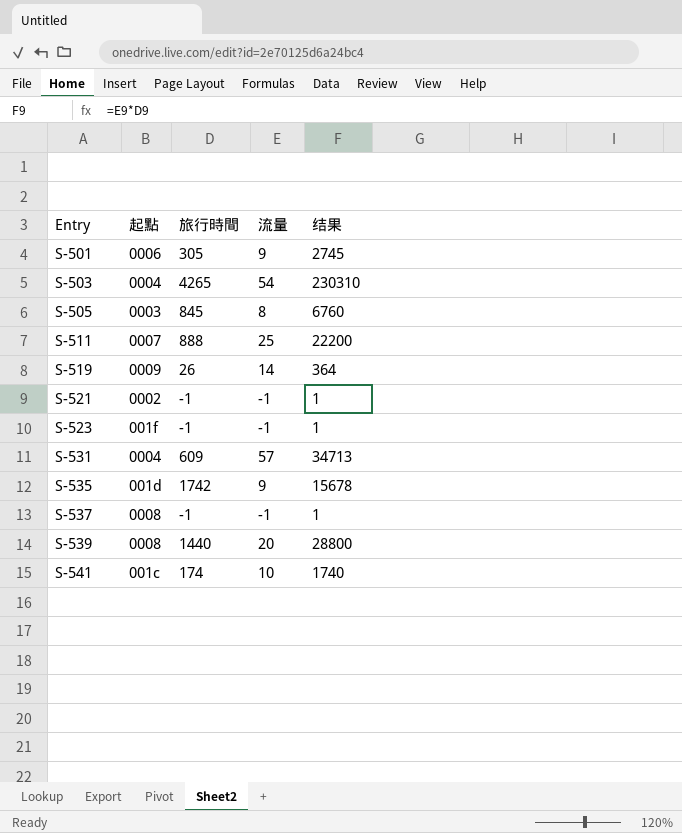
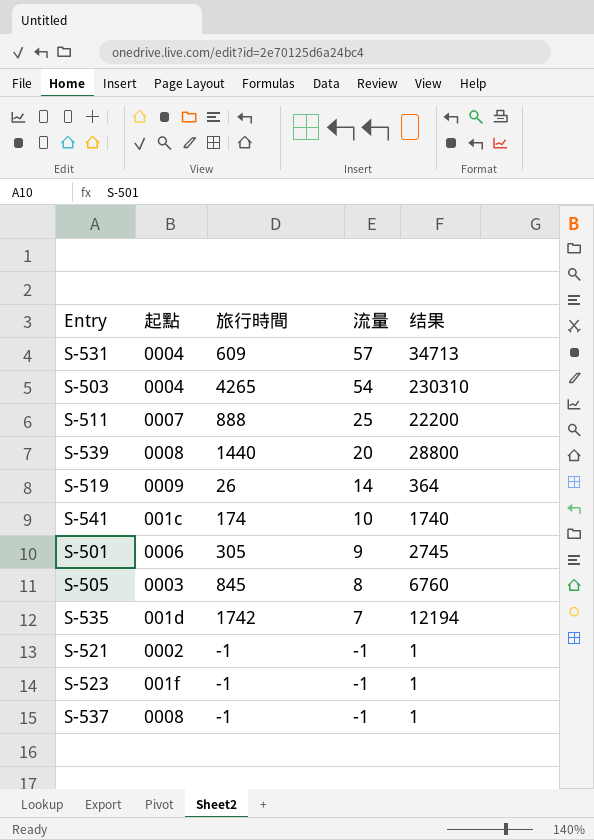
row order: Entry ascending -> 流量 descending
S-535 | 流量: 9 -> 7
S-535 | 结果: 15678 -> 12194

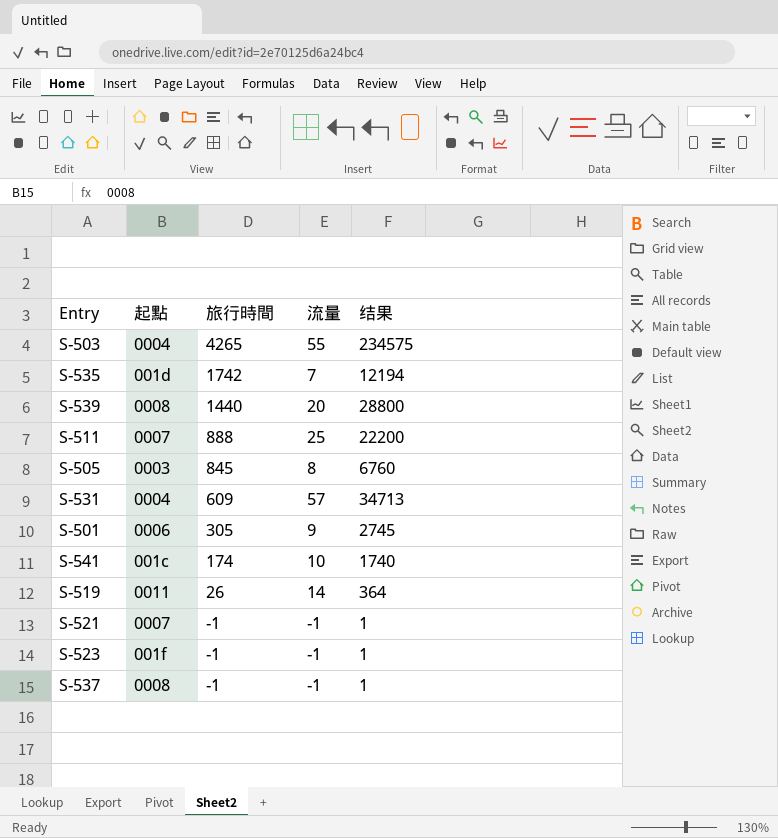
row order: 流量 descending -> 旅行時間 descending
S-503 | 流量: 54 -> 55
S-503 | 结果: 230310 -> 234575
S-519 | 起點: 0009 -> 0011
S-521 | 起點: 0002 -> 0007

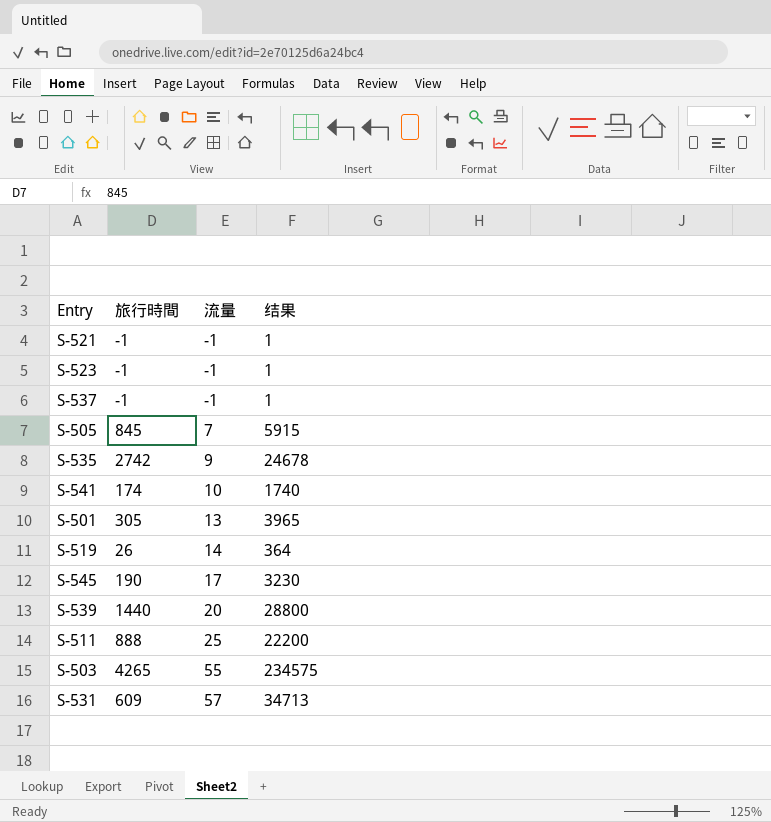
row order: 旅行時間 descending -> 流量 ascending
column 起點 | position: 2 -> none
S-505 | 流量: 8 -> 7
S-505 | 结果: 6760 -> 5915
S-535 | 旅行時間: 1742 -> 2742
S-535 | 流量: 7 -> 9
S-535 | 结果: 12194 -> 24678
S-501 | 流量: 9 -> 13
S-501 | 结果: 2745 -> 3965
row S-545: none -> 190 | 17 | 3230

